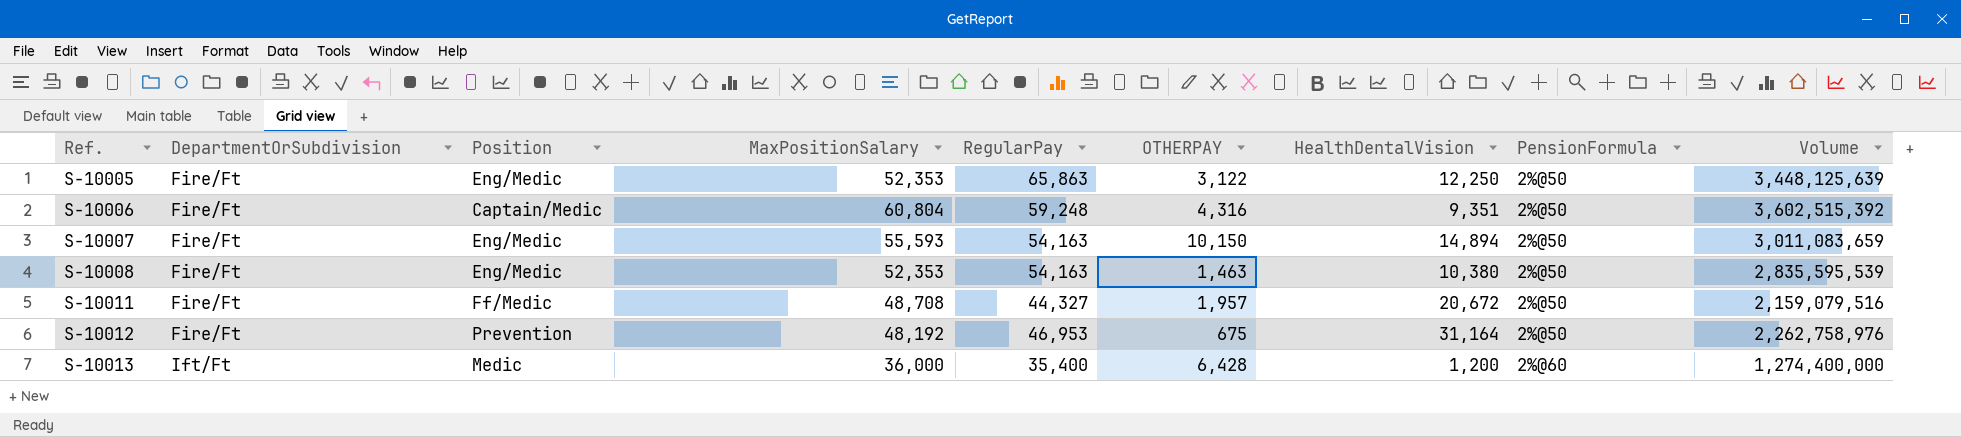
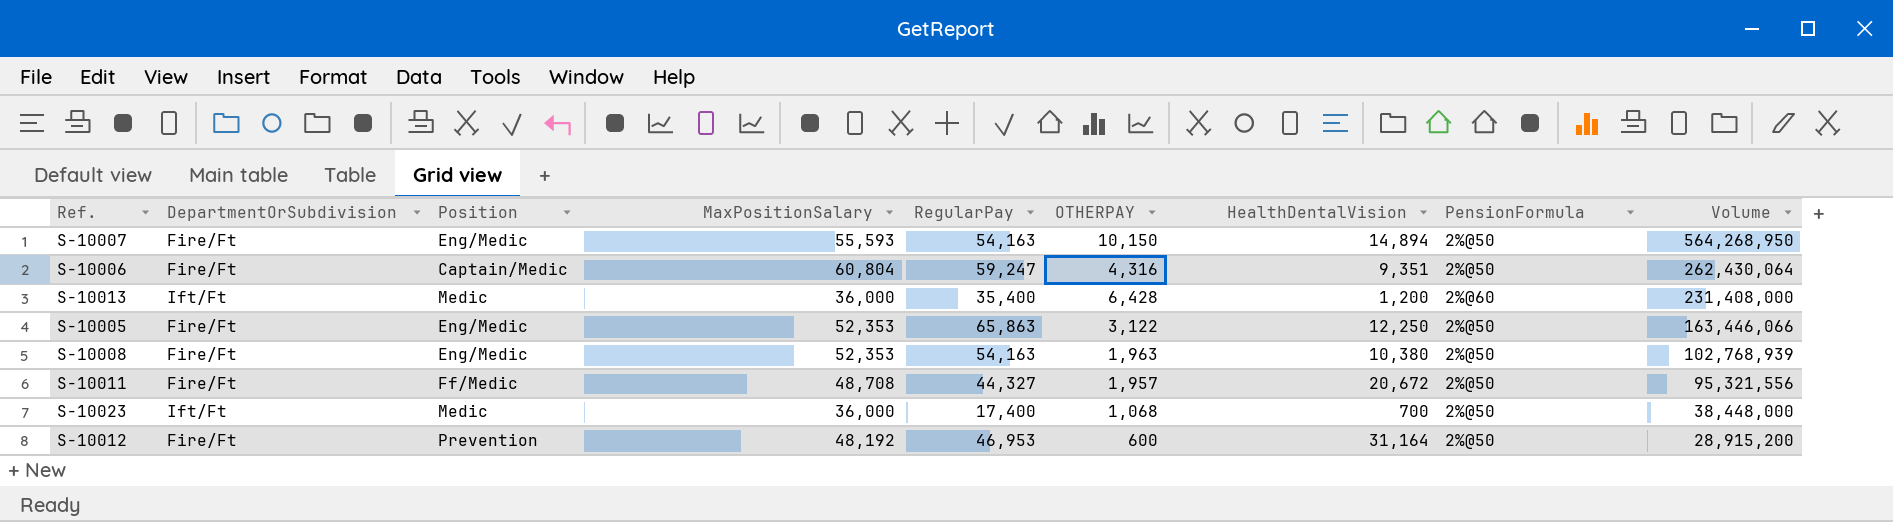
row order: Ref. ascending -> Volume descending
column Volume | formula: [MaxPositionSalary] * [RegularPay] -> [MaxPositionSalary] * [OTHERPAY]
S-10006 | RegularPay: 59,248 -> 59,247
S-10008 | OTHERPAY: 1,463 -> 1,963
row S-10023: none -> Ift/Ft | Medic | 36,000 | 17,400 | 1,068 | 700 | 2%@50 | 38,448,000
S-10012 | OTHERPAY: 675 -> 600

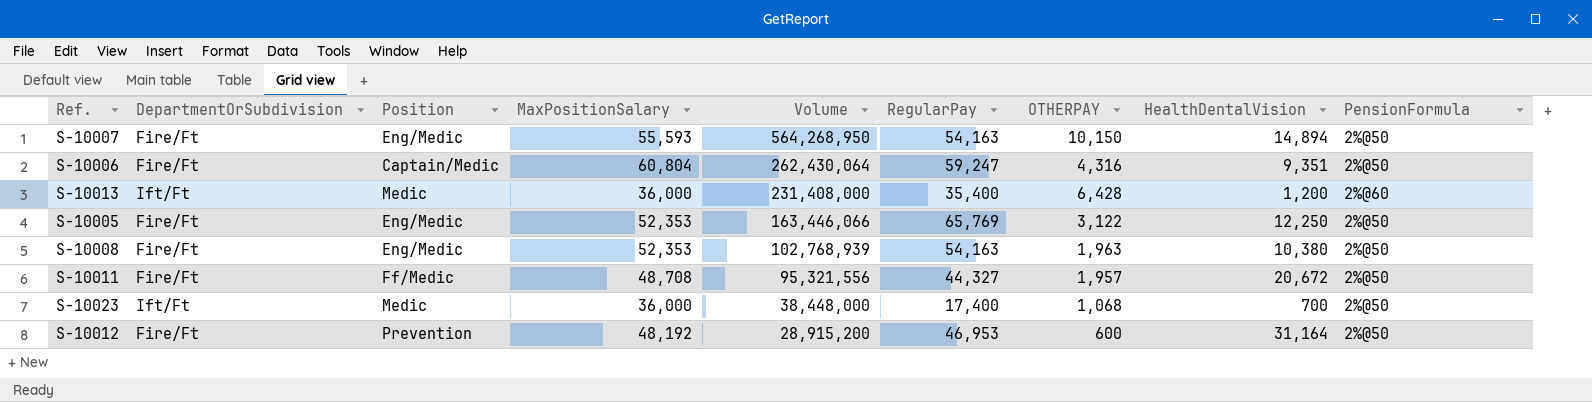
column Volume | position: 9 -> 5
S-10005 | RegularPay: 65,863 -> 65,769

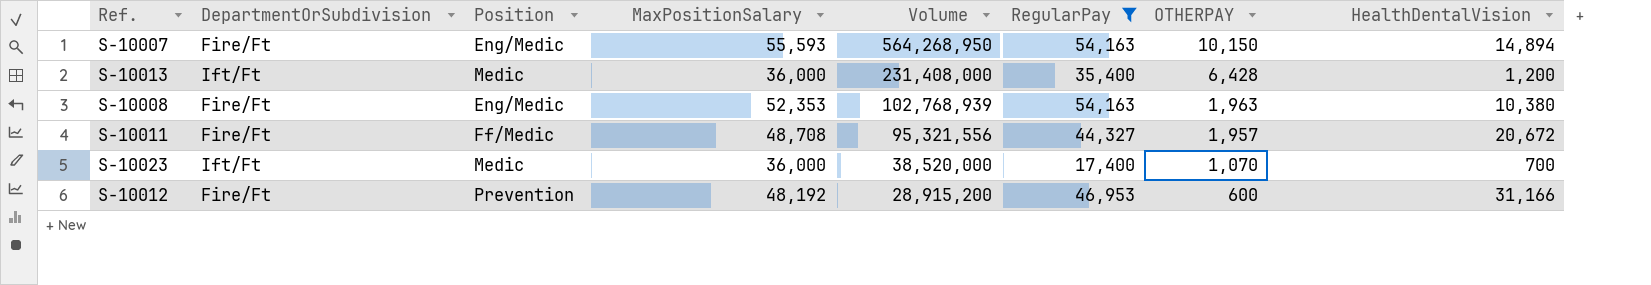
filter: none -> RegularPay <= 54,163
column PensionFormula | position: 9 -> none
S-10023 | Volume: 38,448,000 -> 38,520,000
S-10023 | OTHERPAY: 1,068 -> 1,070
S-10012 | HealthDentalVision: 31,164 -> 31,166

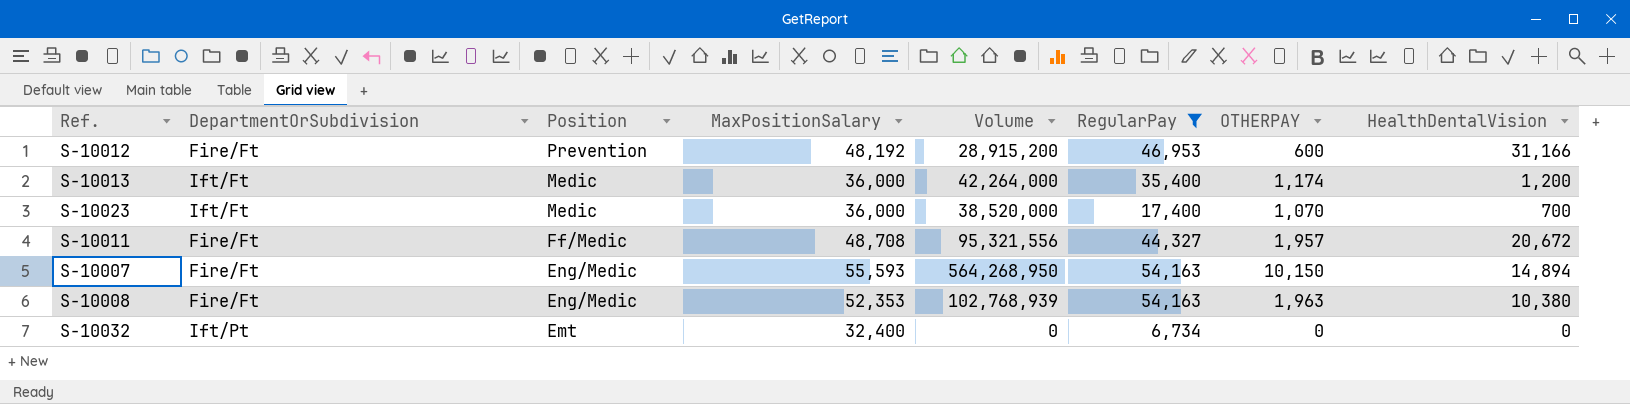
row order: Volume descending -> Position descending
S-10013 | Volume: 231,408,000 -> 42,264,000
S-10013 | OTHERPAY: 6,428 -> 1,174
row S-10032: none -> Ift/Pt | Emt | 32,400 | 0 | 6,734 | 0 | 0

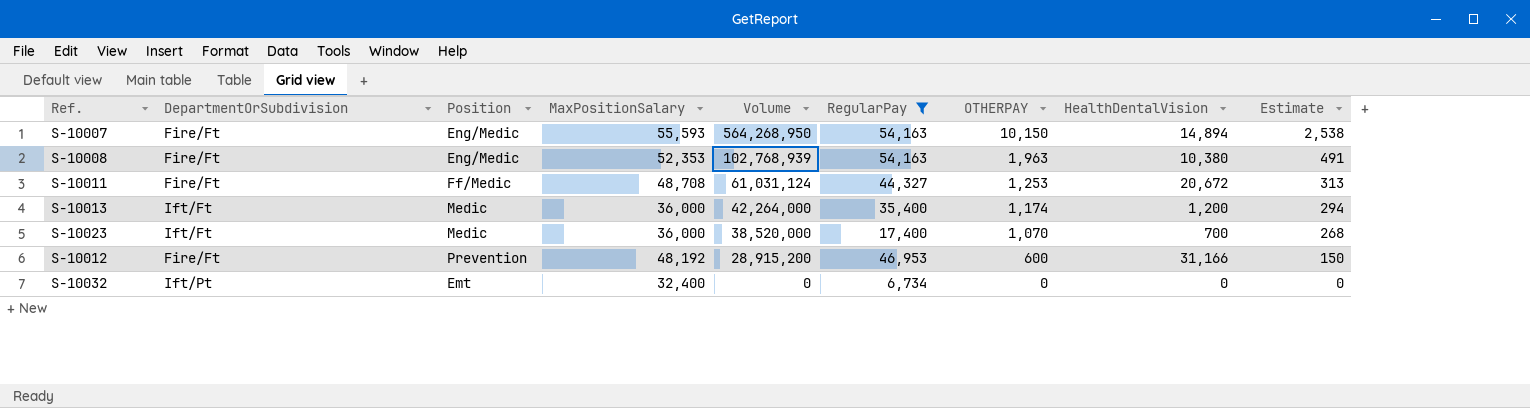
row order: Position descending -> Volume descending
column Estimate | formula: none -> [OTHERPAY] * 0.25
S-10011 | Volume: 95,321,556 -> 61,031,124
S-10011 | OTHERPAY: 1,957 -> 1,253

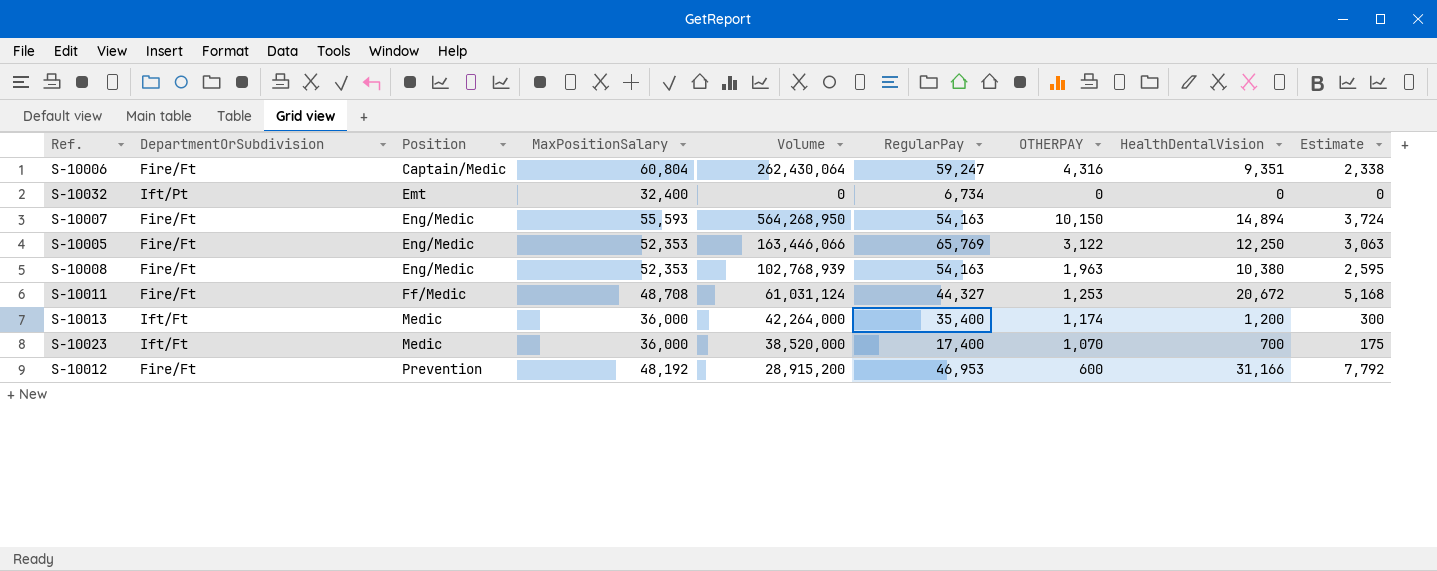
filter: RegularPay <= 54,163 -> none
row order: Volume descending -> Position ascending
column Estimate | formula: [OTHERPAY] * 0.25 -> [HealthDentalVision] * 0.25

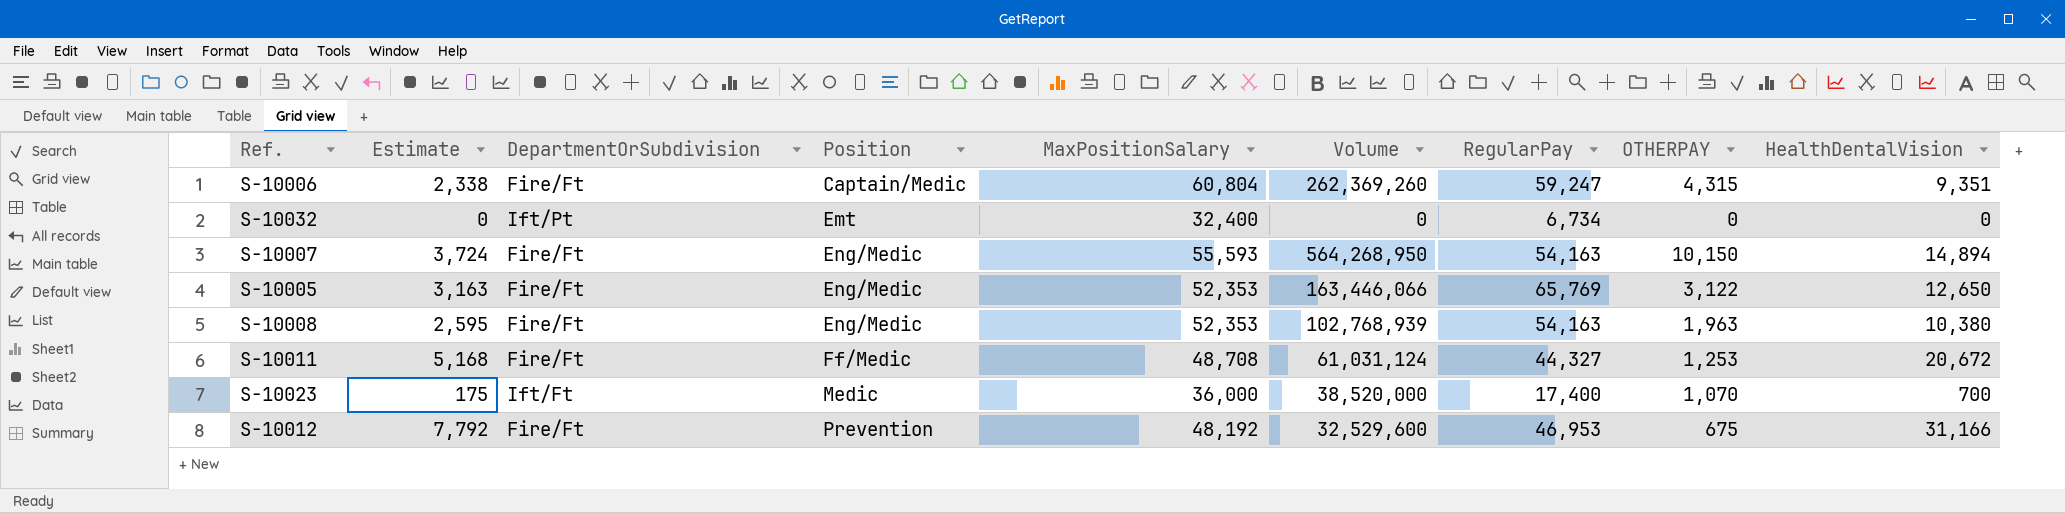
column Estimate | position: 9 -> 2
row S-10013: Ift/Ft | Medic | 36,000 | 42,264,000 | 35,400 | 1,174 | 1,200 | 300 -> none
S-10006 | Volume: 262,430,064 -> 262,369,260
S-10006 | OTHERPAY: 4,316 -> 4,315
S-10005 | Estimate: 3,063 -> 3,163
S-10005 | HealthDentalVision: 12,250 -> 12,650
S-10012 | Volume: 28,915,200 -> 32,529,600
S-10012 | OTHERPAY: 600 -> 675

